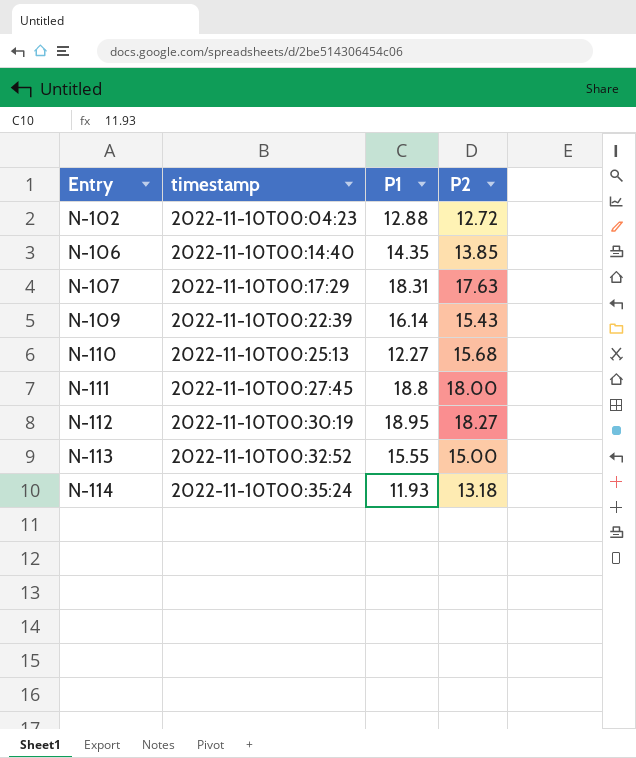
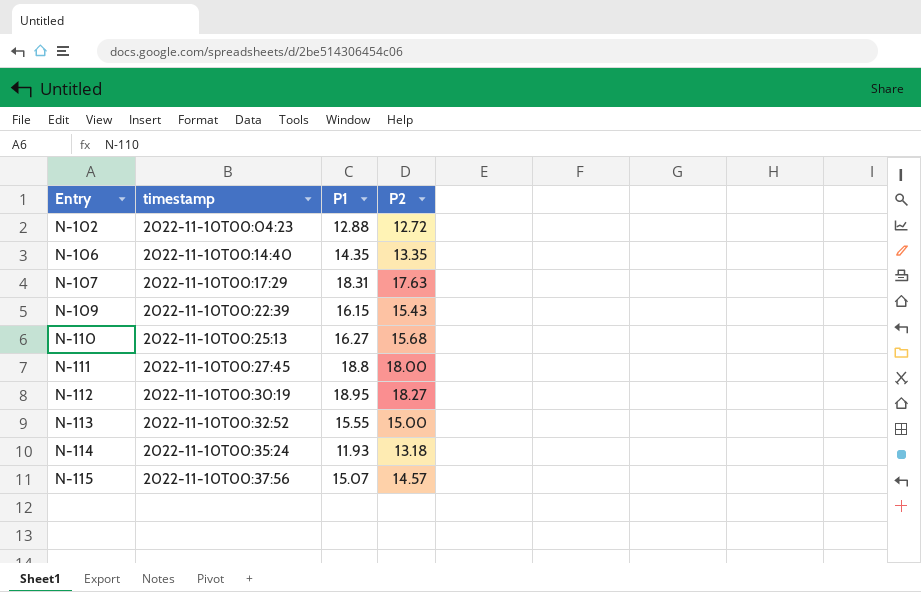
N-106 | P2: 13.85 -> 13.35
N-109 | P1: 16.14 -> 16.15
N-110 | P1: 12.27 -> 16.27
row N-115: none -> 2022-11-10T00:37:56 | 15.07 | 14.57

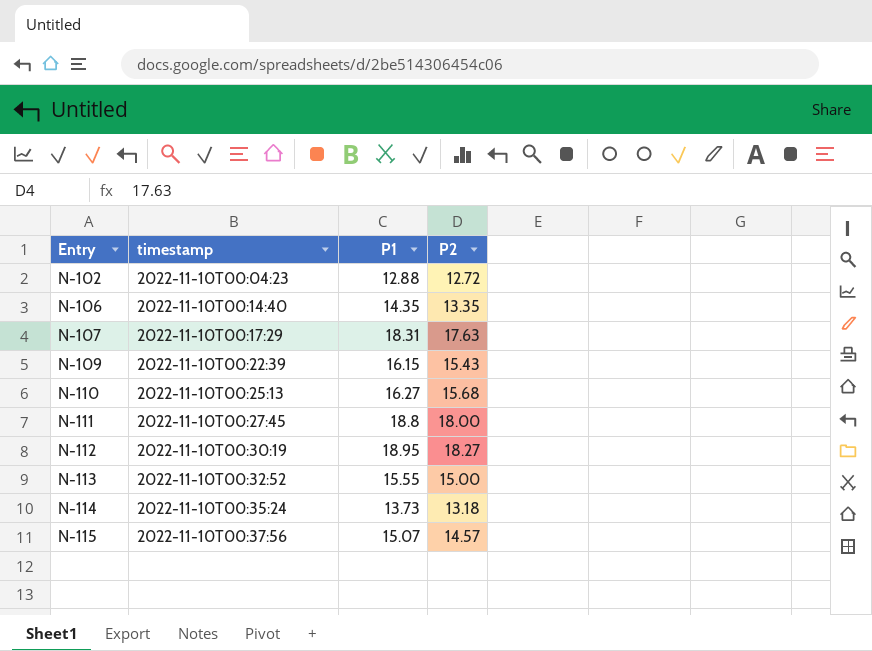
N-114 | P1: 11.93 -> 13.73

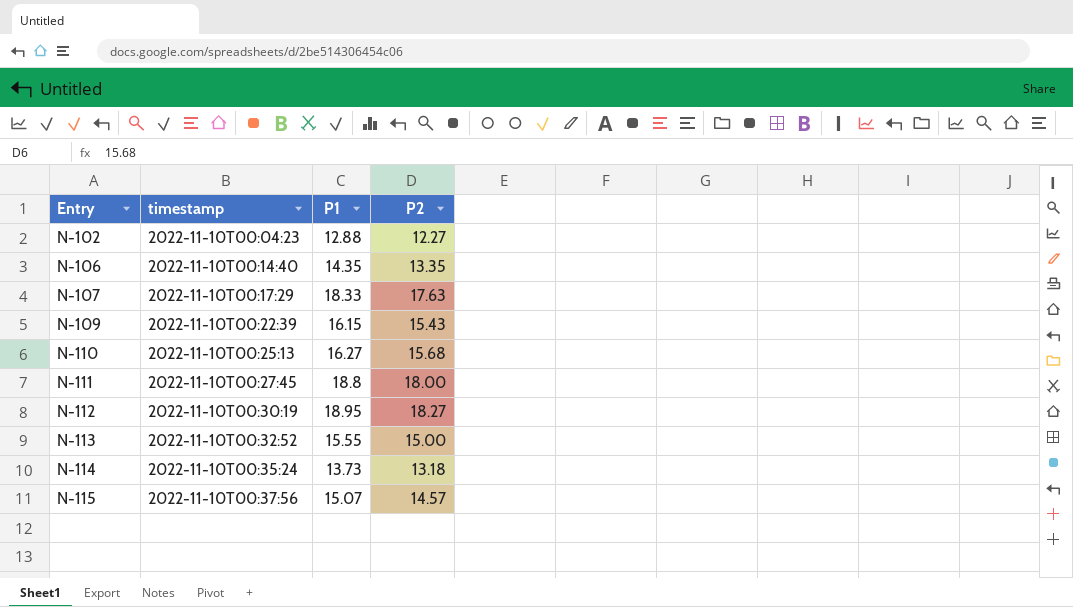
N-102 | P2: 12.72 -> 12.27
N-107 | P1: 18.31 -> 18.33

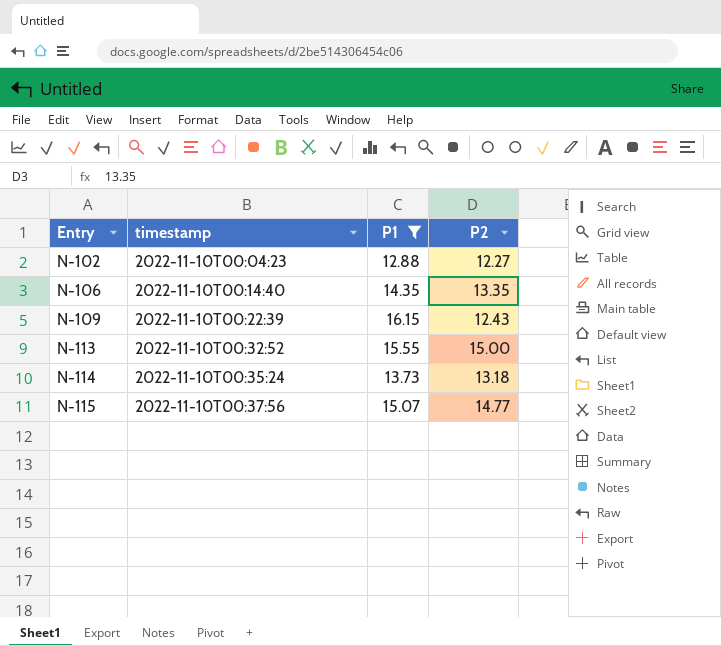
filter: none -> P1 <= 16.15
N-109 | P2: 15.43 -> 12.43
N-115 | P2: 14.57 -> 14.77

